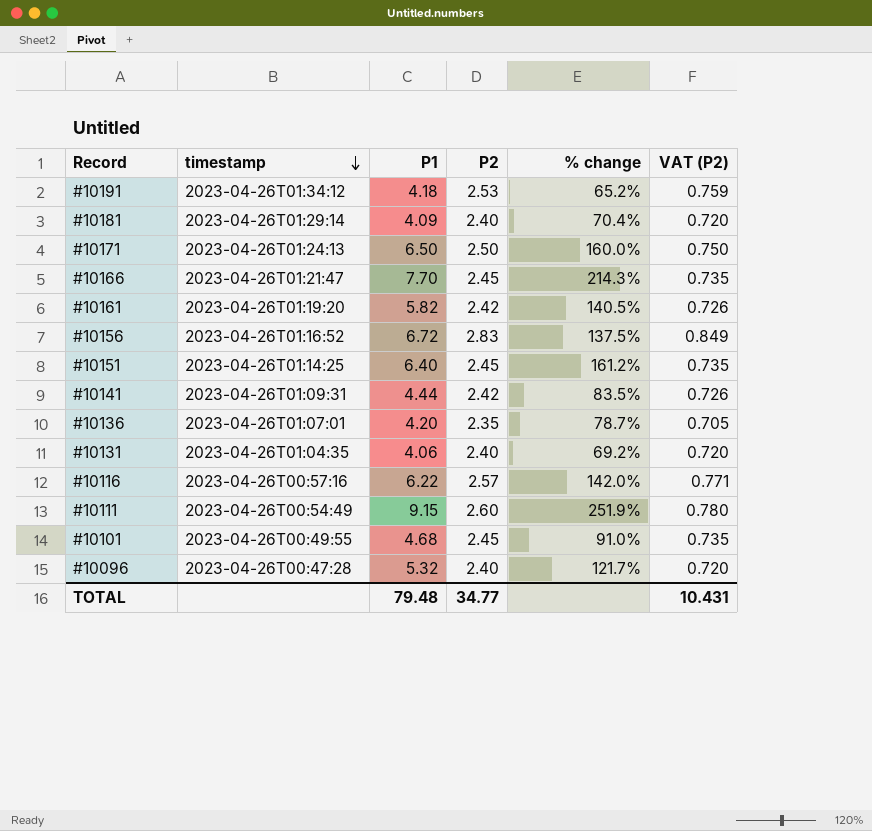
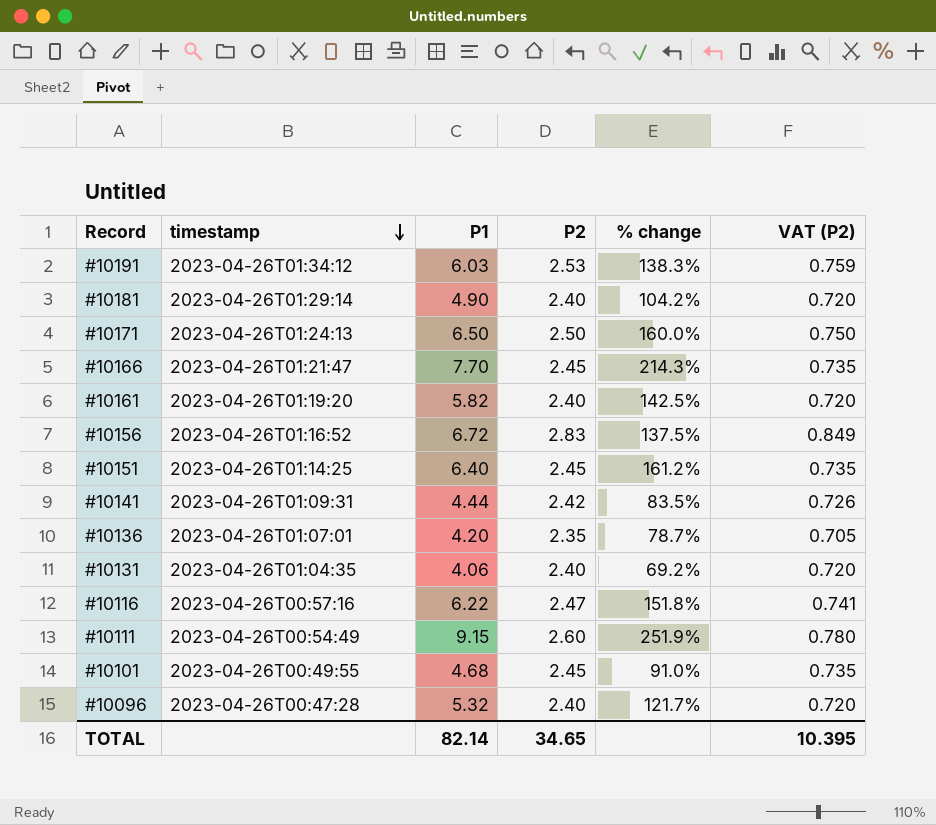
#10191 | P1: 4.18 -> 6.03
#10191 | % change: 65.2% -> 138.3%
#10181 | P1: 4.09 -> 4.90
#10181 | % change: 70.4% -> 104.2%
#10161 | P2: 2.42 -> 2.40
#10161 | % change: 140.5% -> 142.5%
#10161 | VAT (P2): 0.726 -> 0.720
#10116 | P2: 2.57 -> 2.47
#10116 | % change: 142.0% -> 151.8%
#10116 | VAT (P2): 0.771 -> 0.741
TOTAL | P1: 79.48 -> 82.14
TOTAL | P2: 34.77 -> 34.65
TOTAL | VAT (P2): 10.431 -> 10.395

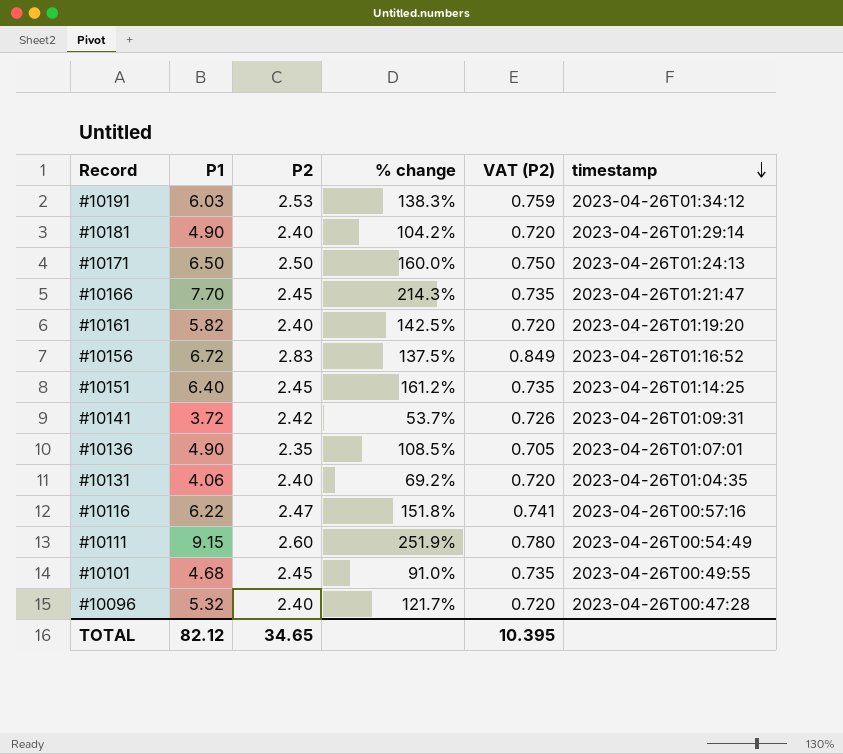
column timestamp | position: 2 -> 6
#10141 | P1: 4.44 -> 3.72
#10141 | % change: 83.5% -> 53.7%
#10136 | P1: 4.20 -> 4.90
#10136 | % change: 78.7% -> 108.5%
TOTAL | P1: 82.14 -> 82.12

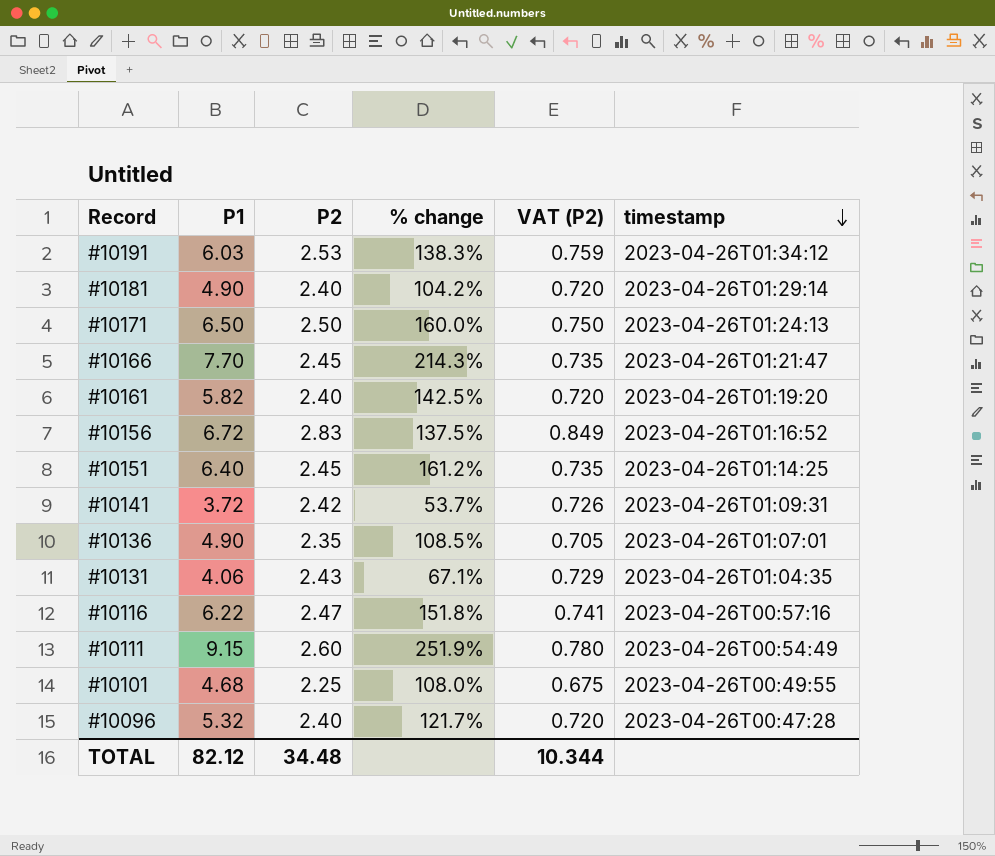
#10131 | P2: 2.40 -> 2.43
#10131 | % change: 69.2% -> 67.1%
#10131 | VAT (P2): 0.720 -> 0.729
#10101 | P2: 2.45 -> 2.25
#10101 | % change: 91.0% -> 108.0%
#10101 | VAT (P2): 0.735 -> 0.675
TOTAL | P2: 34.65 -> 34.48
TOTAL | VAT (P2): 10.395 -> 10.344

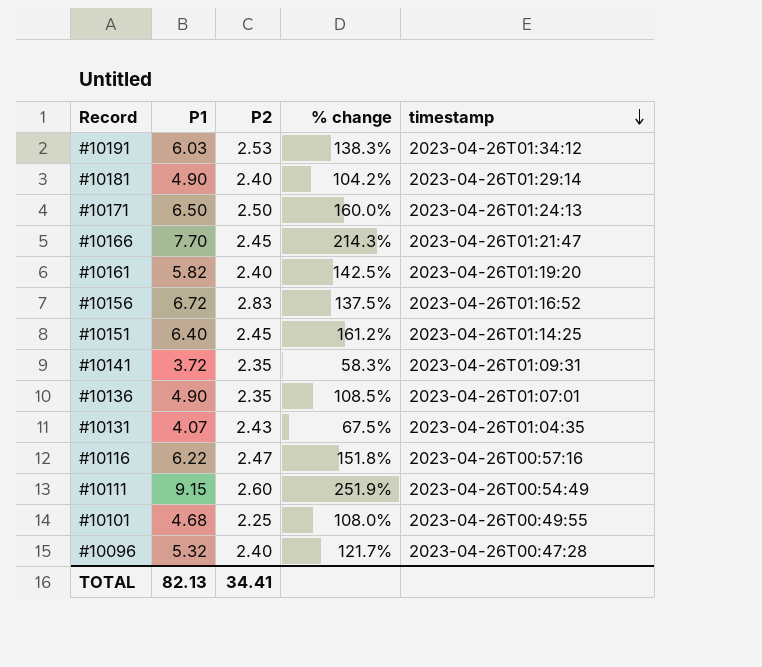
column VAT (P2) | formula: [P2] * 0.3 -> none
#10141 | P2: 2.42 -> 2.35
#10141 | % change: 53.7% -> 58.3%
#10131 | P1: 4.06 -> 4.07
#10131 | % change: 67.1% -> 67.5%
TOTAL | P1: 82.12 -> 82.13
TOTAL | P2: 34.48 -> 34.41

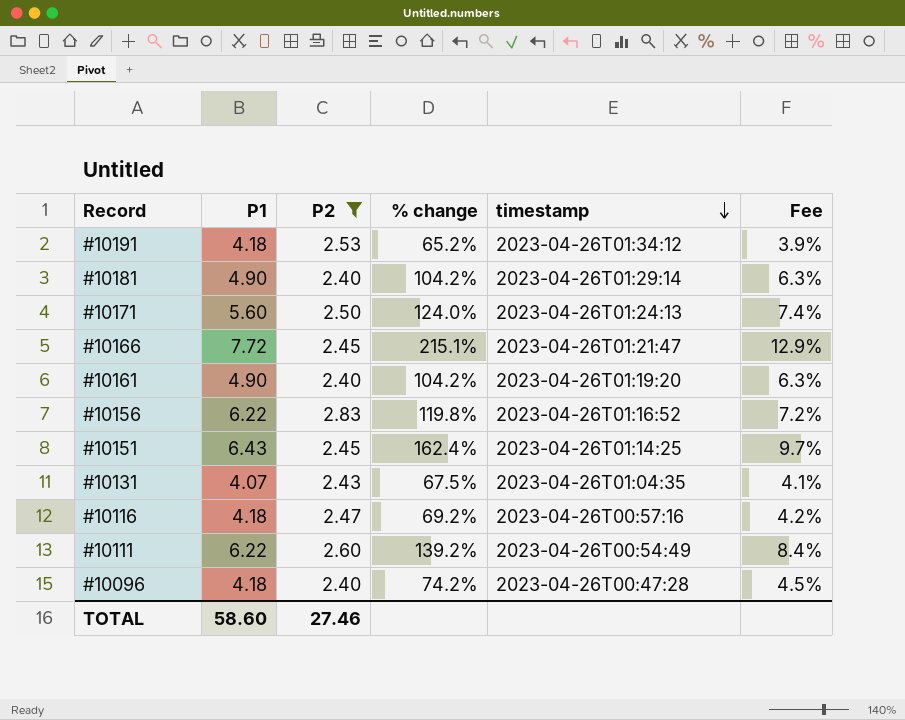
filter: none -> P2 >= 2.40
column Fee | formula: none -> [% change] * 0.06
#10191 | P1: 6.03 -> 4.18
#10191 | % change: 138.3% -> 65.2%
#10171 | P1: 6.50 -> 5.60
#10171 | % change: 160.0% -> 124.0%
#10166 | P1: 7.70 -> 7.72
#10166 | % change: 214.3% -> 215.1%
#10161 | P1: 5.82 -> 4.90
#10161 | % change: 142.5% -> 104.2%
#10156 | P1: 6.72 -> 6.22
#10156 | % change: 137.5% -> 119.8%
#10151 | P1: 6.40 -> 6.43
#10151 | % change: 161.2% -> 162.4%
#10116 | P1: 6.22 -> 4.18
#10116 | % change: 151.8% -> 69.2%
#10111 | P1: 9.15 -> 6.22
#10111 | % change: 251.9% -> 139.2%
#10096 | P1: 5.32 -> 4.18
#10096 | % change: 121.7% -> 74.2%
TOTAL | P1: 82.13 -> 58.60
TOTAL | P2: 34.41 -> 27.46

